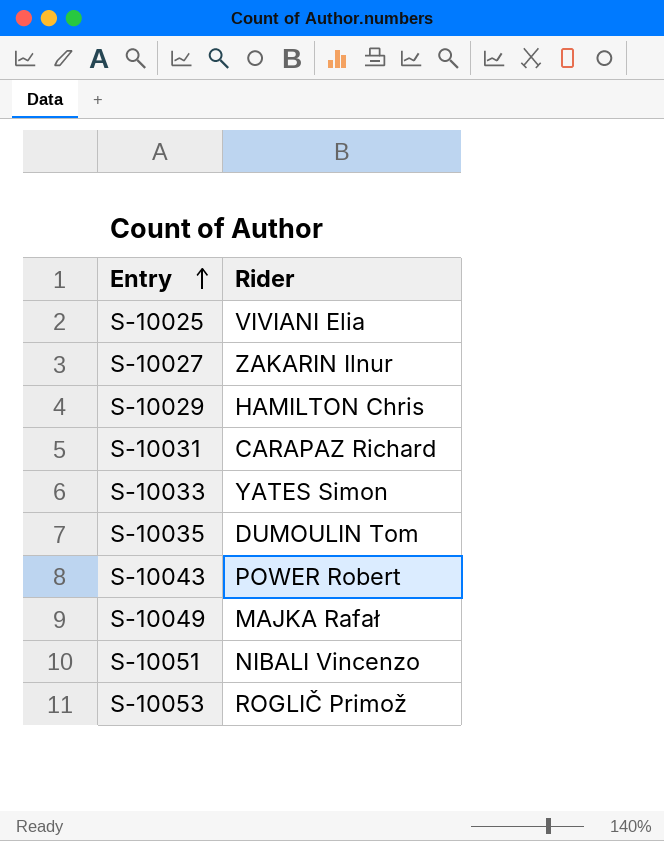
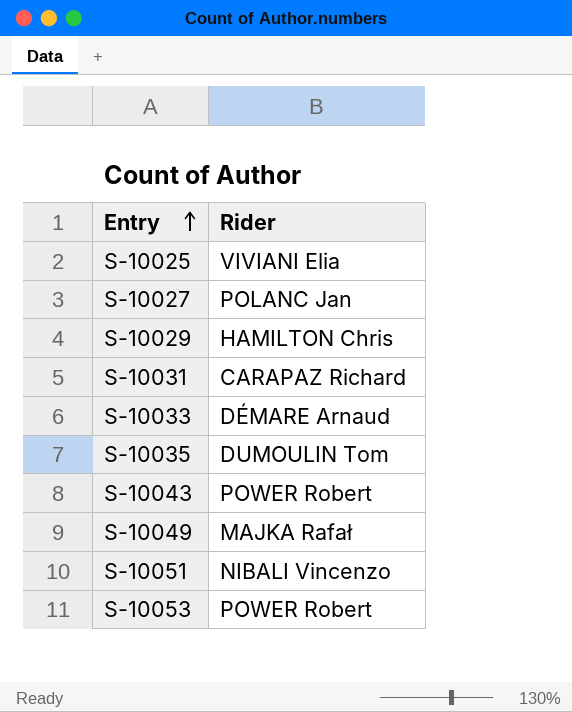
S-10027 | Rider: ZAKARIN Ilnur -> POLANC Jan
S-10033 | Rider: YATES Simon -> DÉMARE Arnaud
S-10053 | Rider: ROGLIČ Primož -> POWER Robert

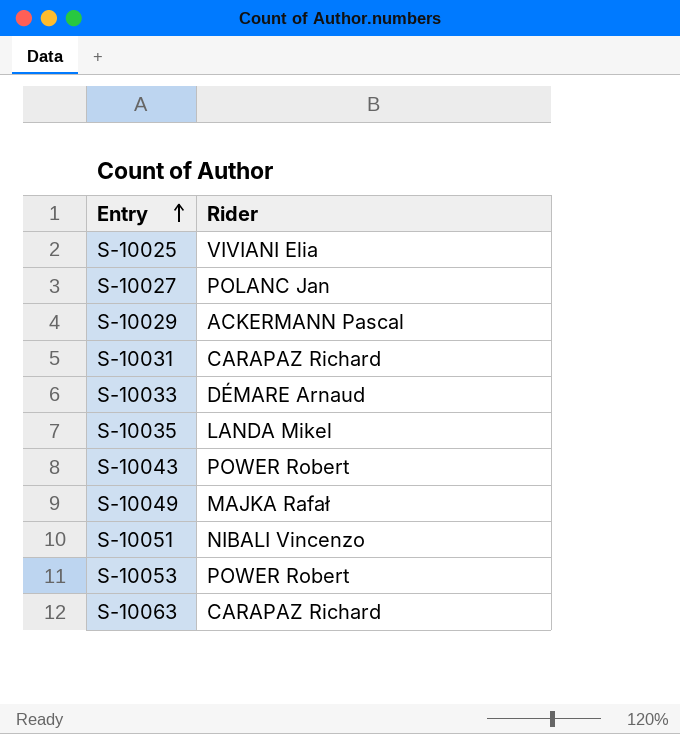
S-10029 | Rider: HAMILTON Chris -> ACKERMANN Pascal
S-10035 | Rider: DUMOULIN Tom -> LANDA Mikel
row S-10063: none -> CARAPAZ Richard

